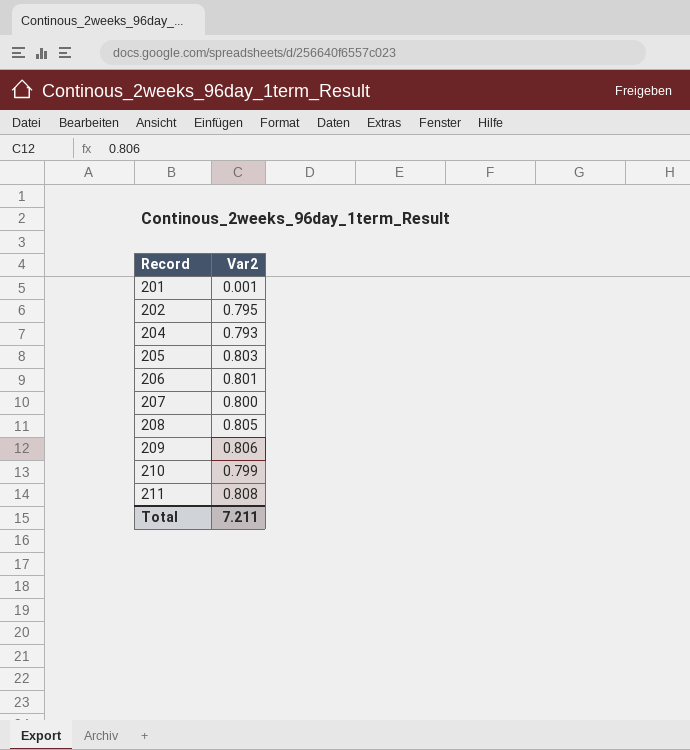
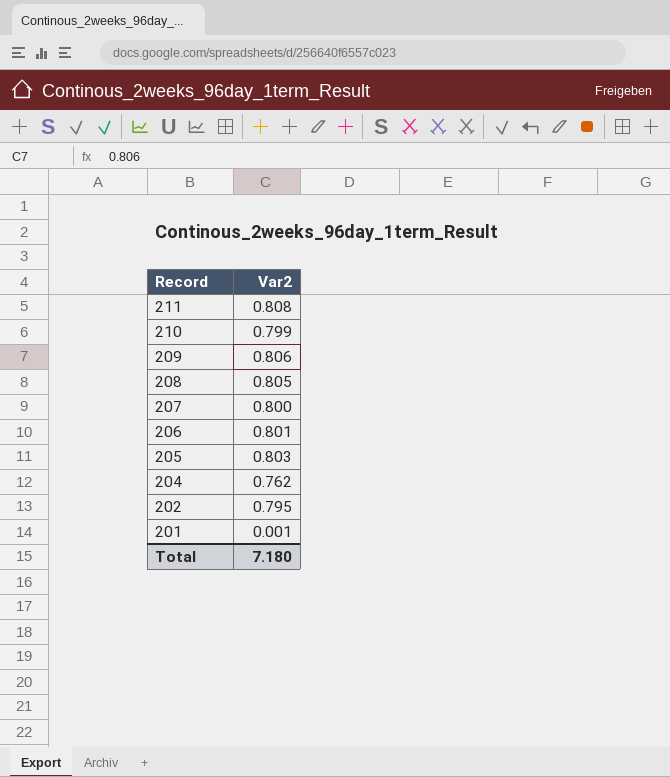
row order: Record ascending -> Record descending
204 | Var2: 0.793 -> 0.762
Total | Var2: 7.211 -> 7.180

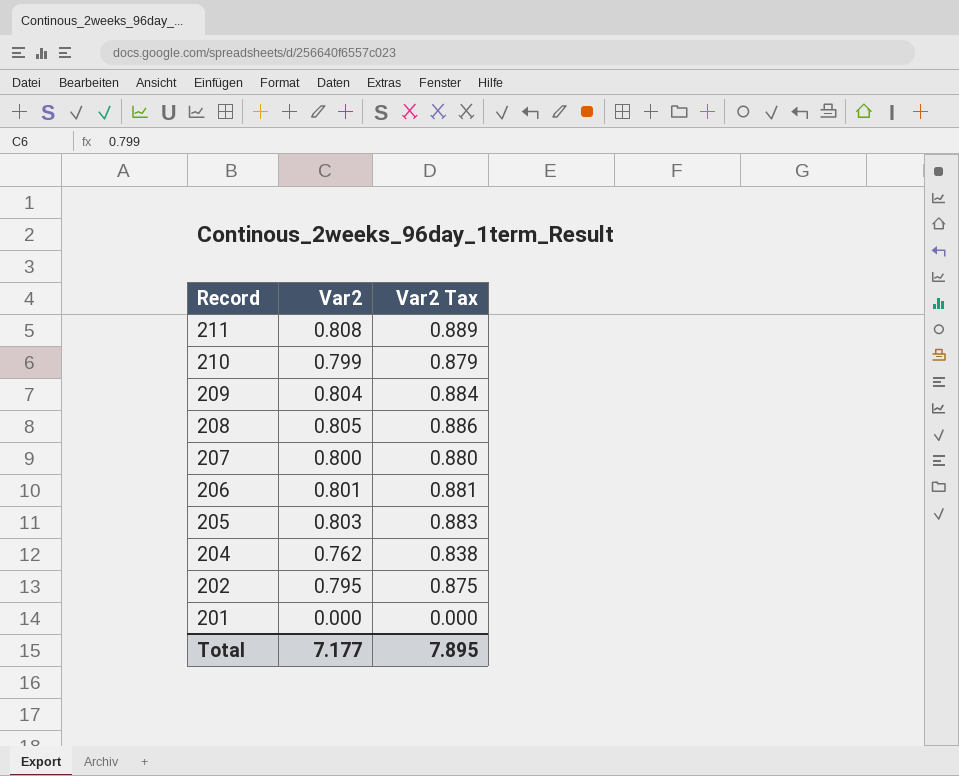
column Var2 Tax | formula: none -> [Var2] * 1.1
209 | Var2: 0.806 -> 0.804
201 | Var2: 0.001 -> 0.000
Total | Var2: 7.180 -> 7.177

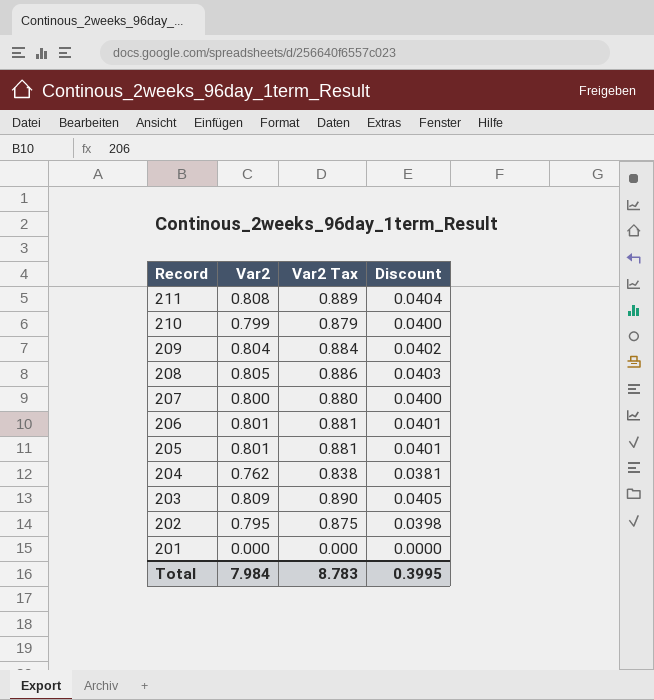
column Discount | formula: none -> [Var2] * 0.05
205 | Var2: 0.803 -> 0.801
205 | Var2 Tax: 0.883 -> 0.881
row 203: none -> 0.809 | 0.890 | 0.0405
Total | Var2: 7.177 -> 7.984
Total | Var2 Tax: 7.895 -> 8.783

